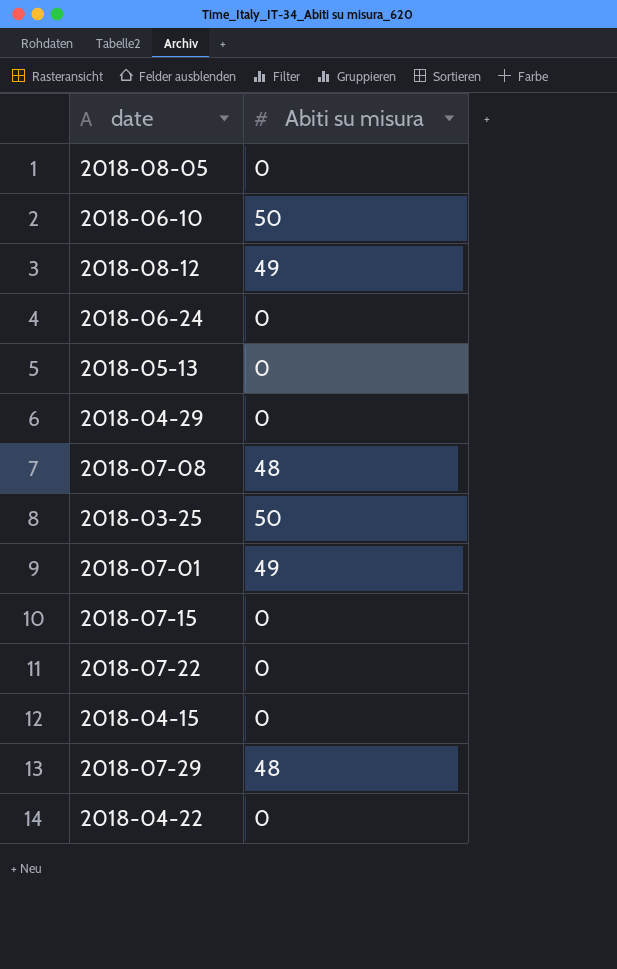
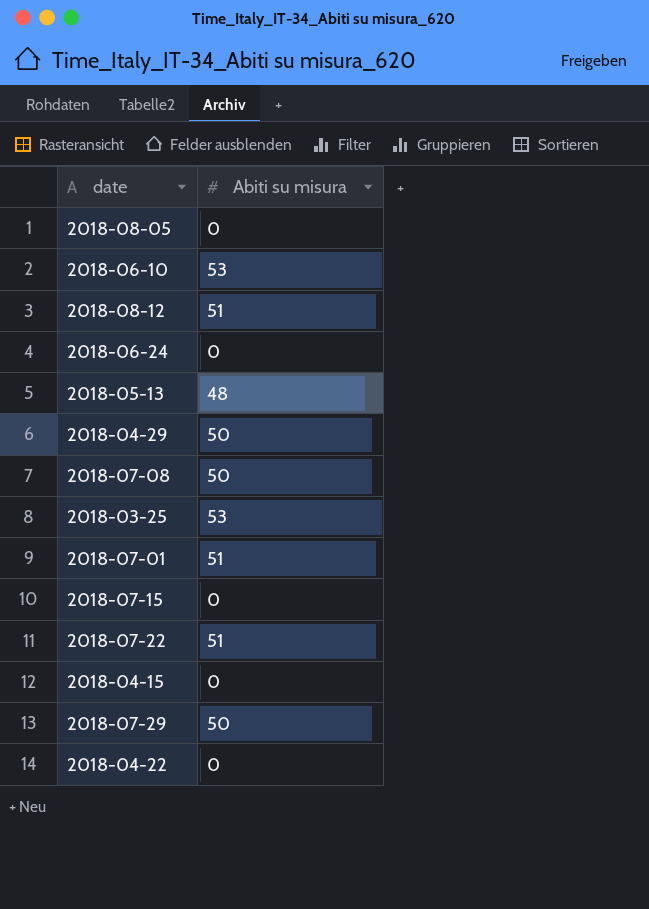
2018-06-10 | Abiti su misura: 50 -> 53
2018-08-12 | Abiti su misura: 49 -> 51
2018-05-13 | Abiti su misura: 0 -> 48
2018-04-29 | Abiti su misura: 0 -> 50
2018-07-08 | Abiti su misura: 48 -> 50
2018-03-25 | Abiti su misura: 50 -> 53
2018-07-01 | Abiti su misura: 49 -> 51
2018-07-22 | Abiti su misura: 0 -> 51
2018-07-29 | Abiti su misura: 48 -> 50

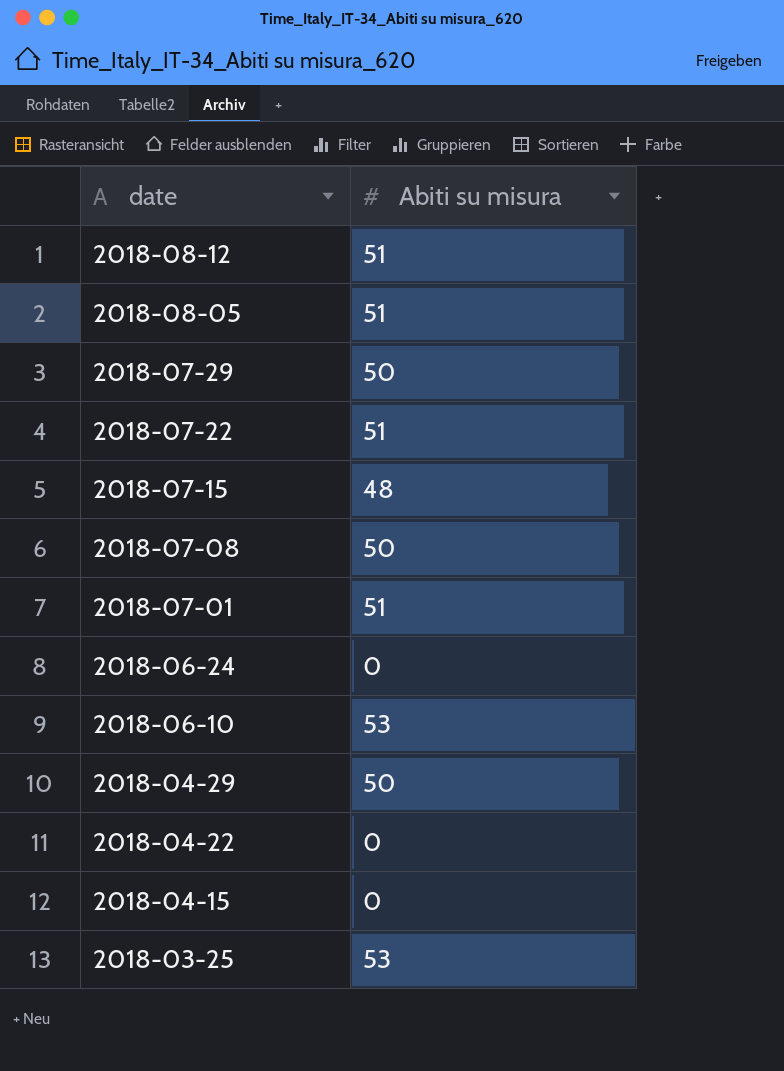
row order: none -> date descending
row 2018-05-13: 48 -> none
2018-08-05 | Abiti su misura: 0 -> 51
2018-07-15 | Abiti su misura: 0 -> 48

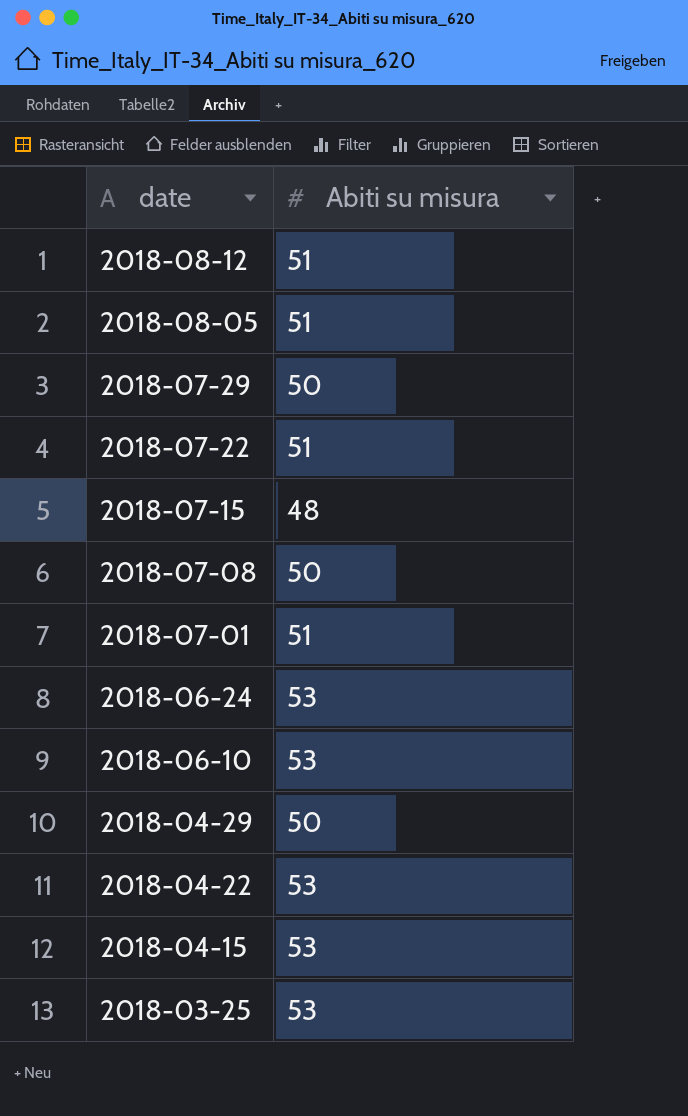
2018-06-24 | Abiti su misura: 0 -> 53
2018-04-22 | Abiti su misura: 0 -> 53
2018-04-15 | Abiti su misura: 0 -> 53

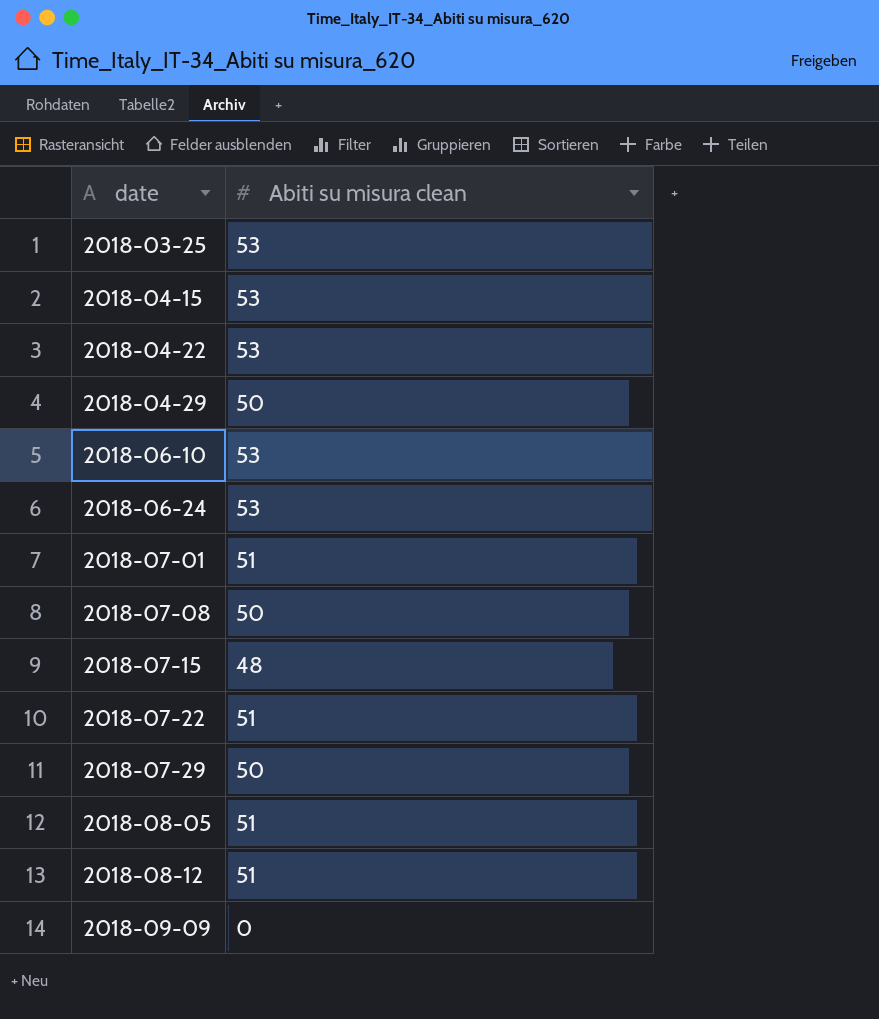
row order: date descending -> date ascending
column name: Abiti su misura -> Abiti su misura clean
row 2018-09-09: none -> 0

